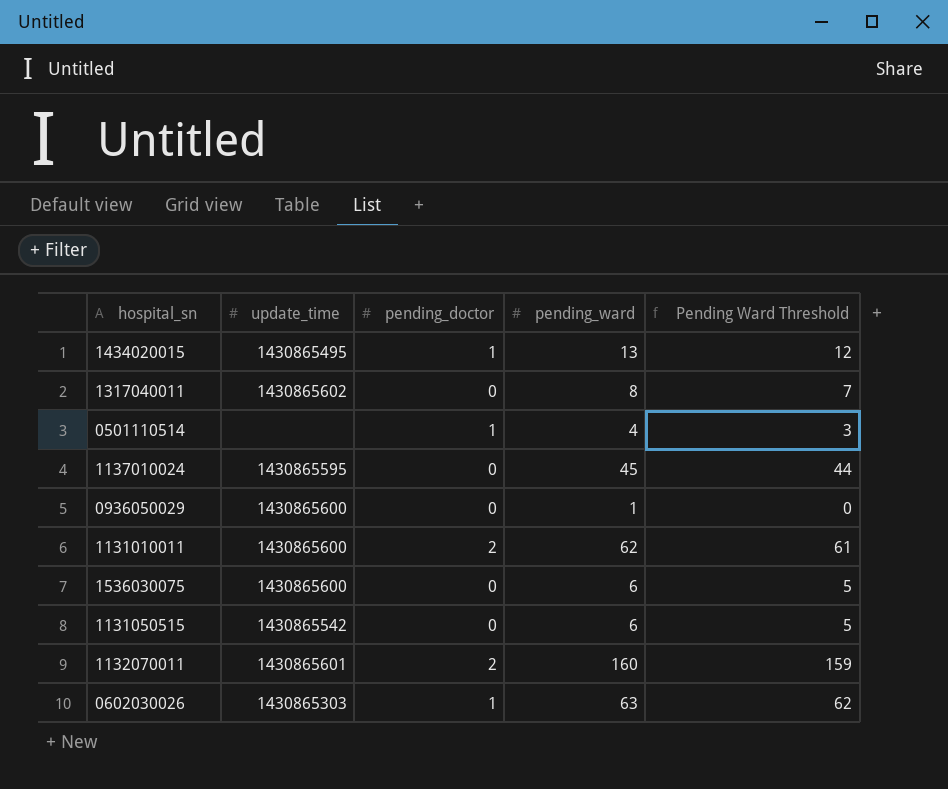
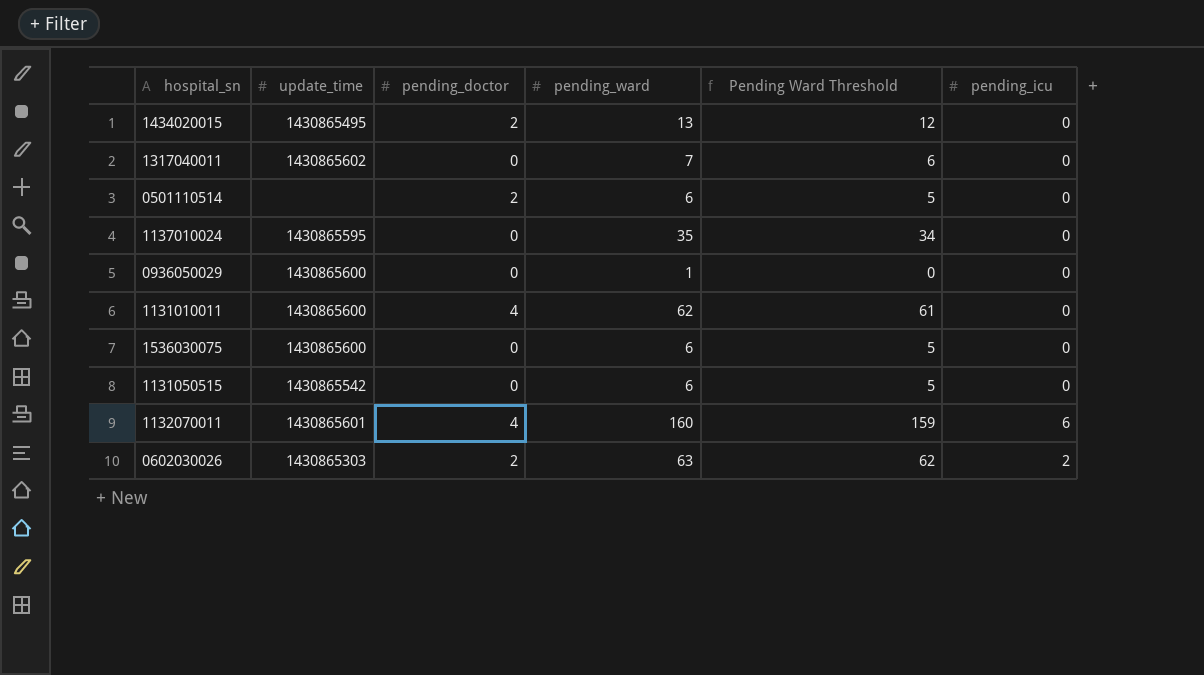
column pending_icu | position: none -> 6
1434020015 | pending_doctor: 1 -> 2
1317040011 | pending_ward: 8 -> 7
1317040011 | Pending Ward Threshold: 7 -> 6
0501110514 | pending_doctor: 1 -> 2
0501110514 | pending_ward: 4 -> 6
0501110514 | Pending Ward Threshold: 3 -> 5
1137010024 | pending_ward: 45 -> 35
1137010024 | Pending Ward Threshold: 44 -> 34
1131010011 | pending_doctor: 2 -> 4
1132070011 | pending_doctor: 2 -> 4
0602030026 | pending_doctor: 1 -> 2

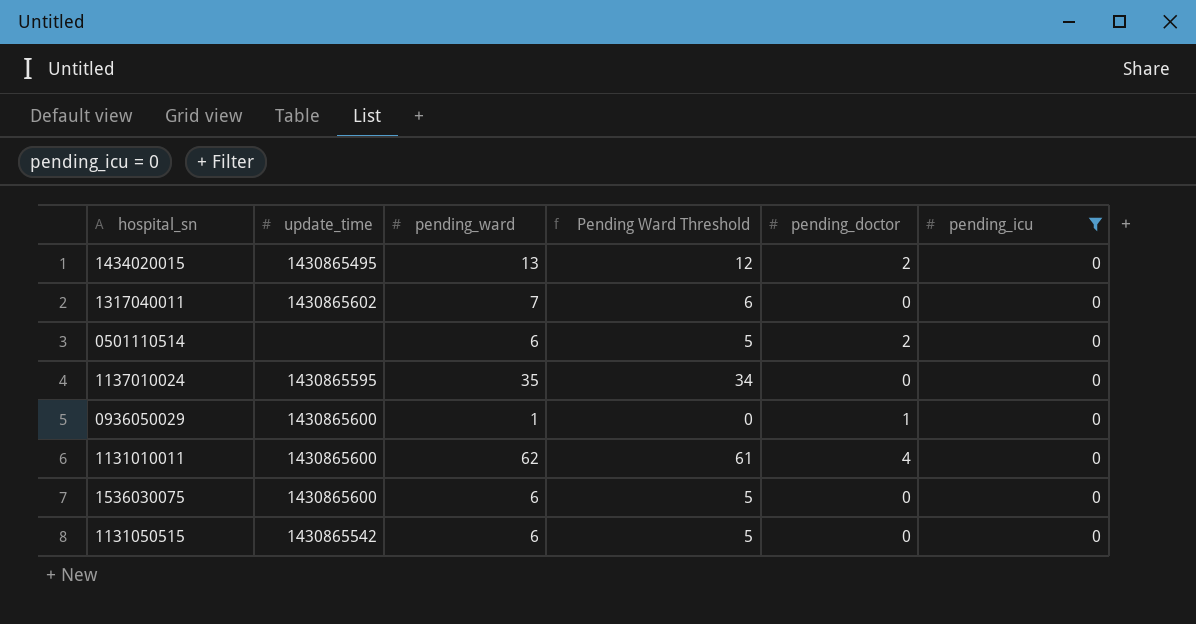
filter: none -> pending_icu = 0
column pending_doctor | position: 3 -> 5
0936050029 | pending_doctor: 0 -> 1

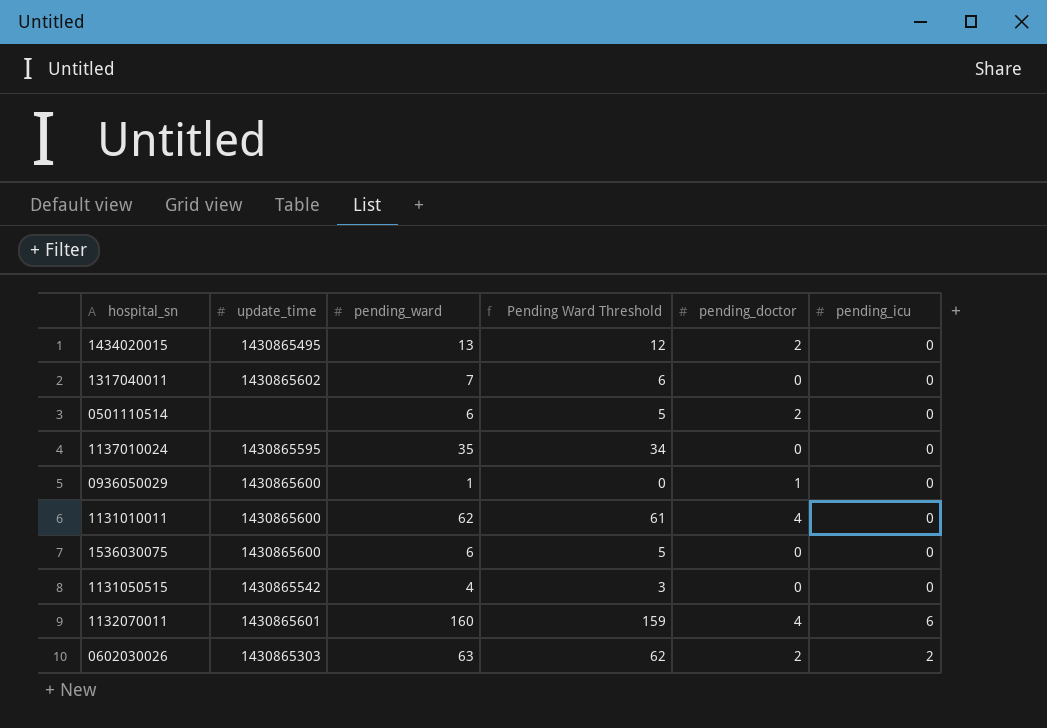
filter: pending_icu = 0 -> none
1131050515 | pending_ward: 6 -> 4
1131050515 | Pending Ward Threshold: 5 -> 3

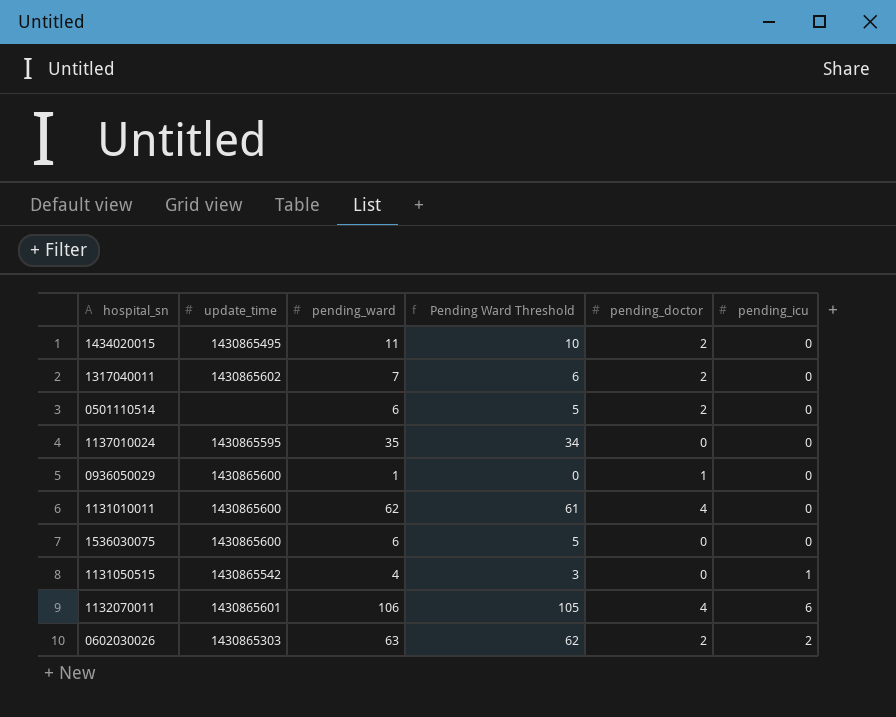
1434020015 | pending_ward: 13 -> 11
1434020015 | Pending Ward Threshold: 12 -> 10
1317040011 | pending_doctor: 0 -> 2
1131050515 | pending_icu: 0 -> 1
1132070011 | pending_ward: 160 -> 106
1132070011 | Pending Ward Threshold: 159 -> 105

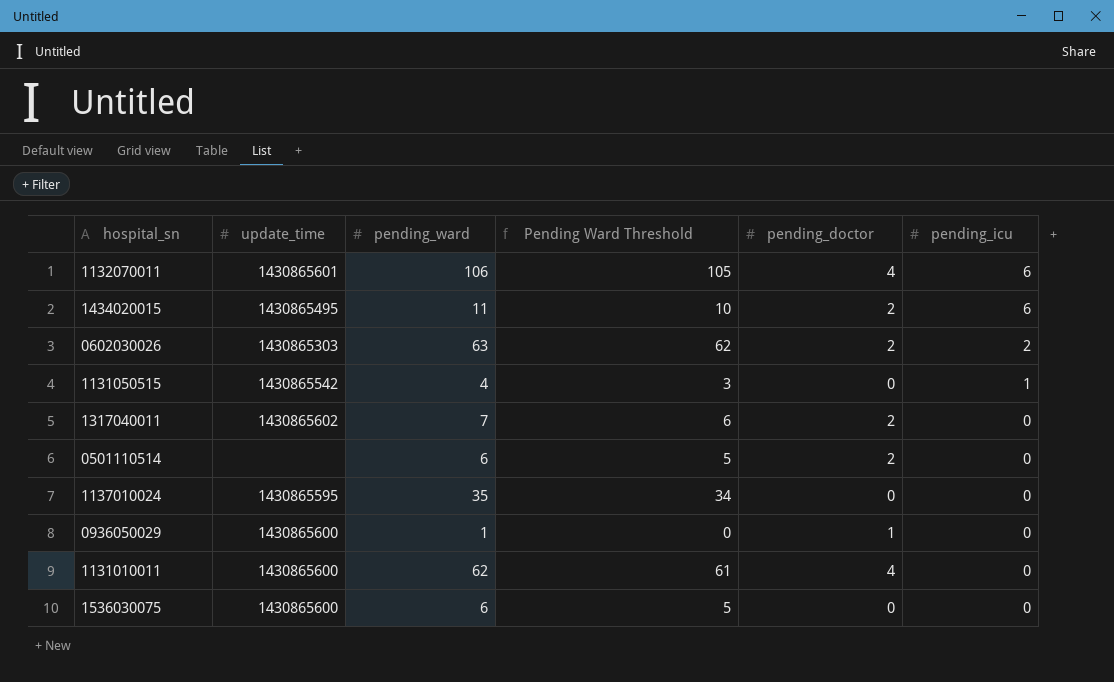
row order: none -> pending_icu descending
1434020015 | pending_icu: 0 -> 6

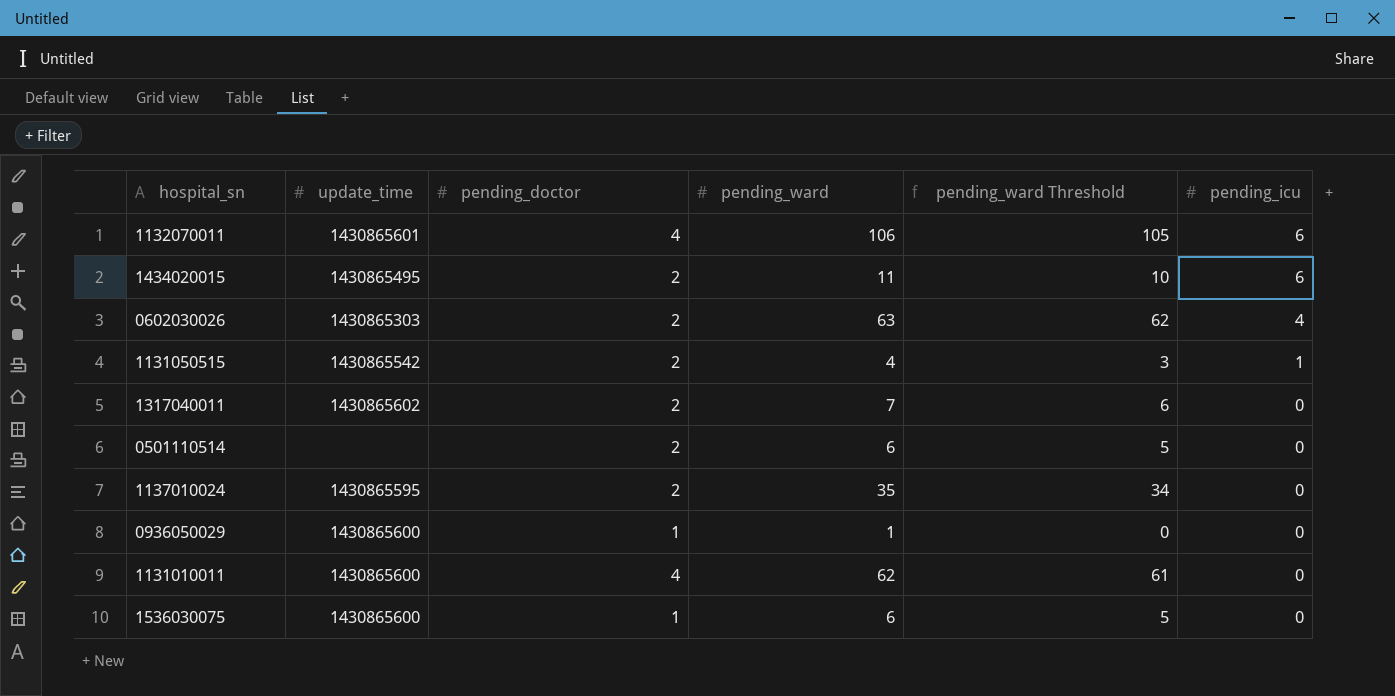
column pending_doctor | position: 5 -> 3
column name: Pending Ward Threshold -> pending_ward Threshold
0602030026 | pending_icu: 2 -> 4
1131050515 | pending_doctor: 0 -> 2
1137010024 | pending_doctor: 0 -> 2
1536030075 | pending_doctor: 0 -> 1

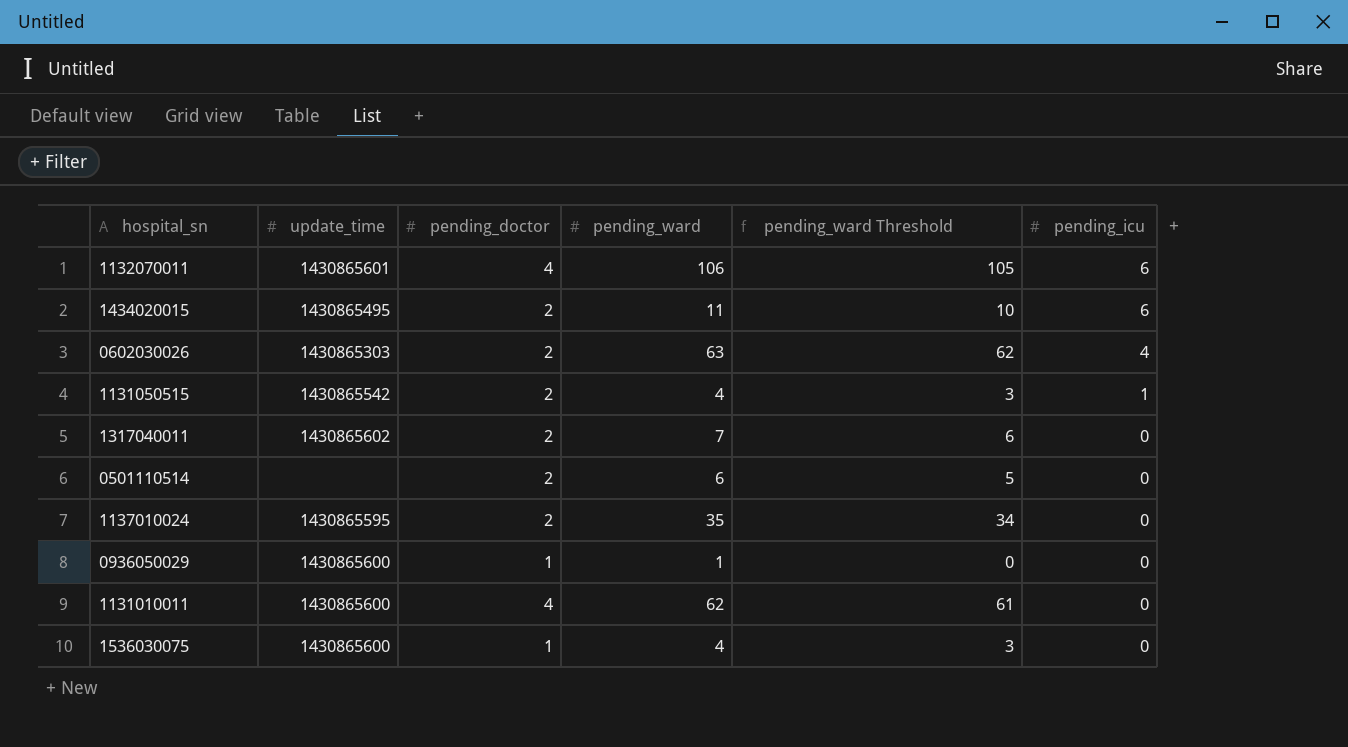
1536030075 | pending_ward: 6 -> 4
1536030075 | pending_ward Threshold: 5 -> 3

